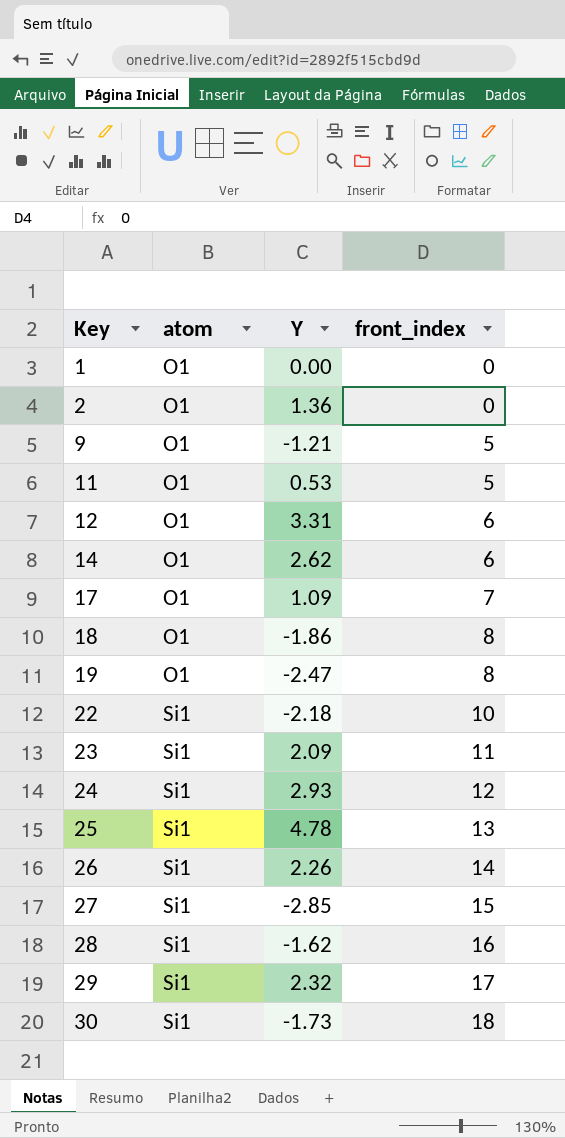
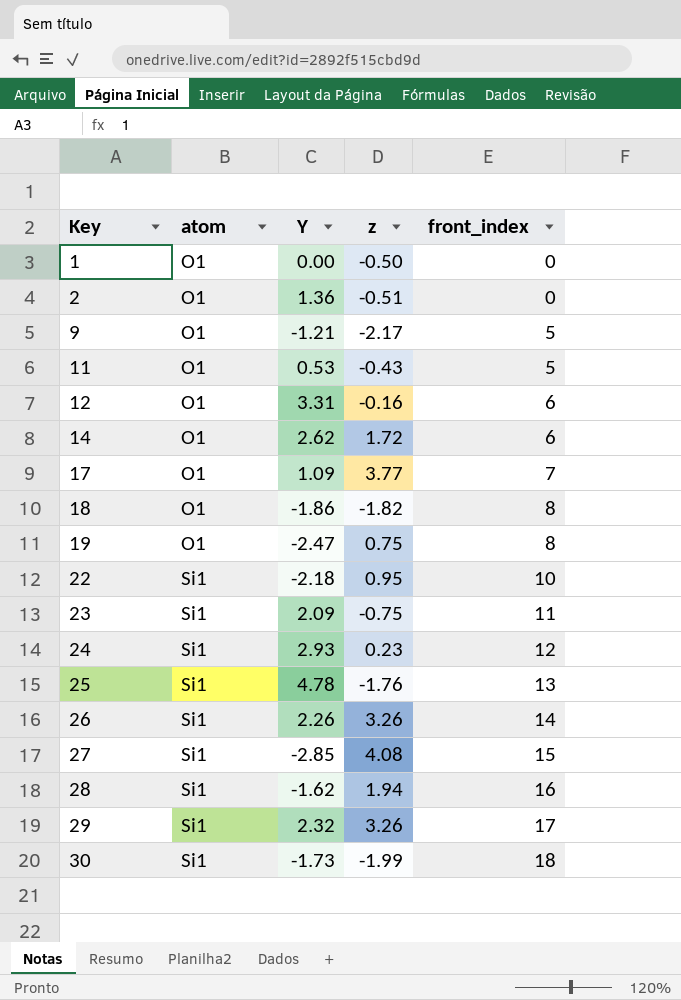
column z | position: none -> 4

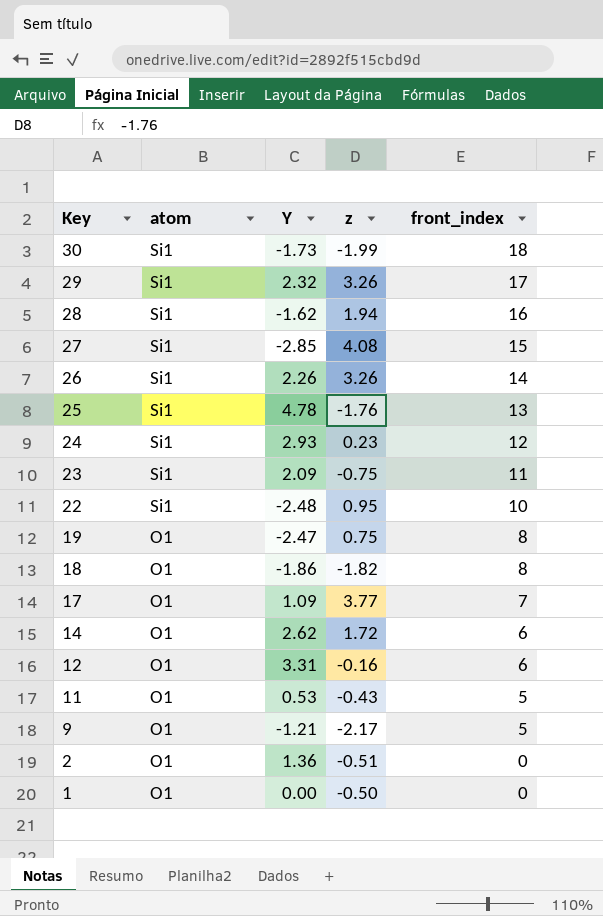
row order: Key ascending -> Key descending
22 | Y: -2.18 -> -2.48

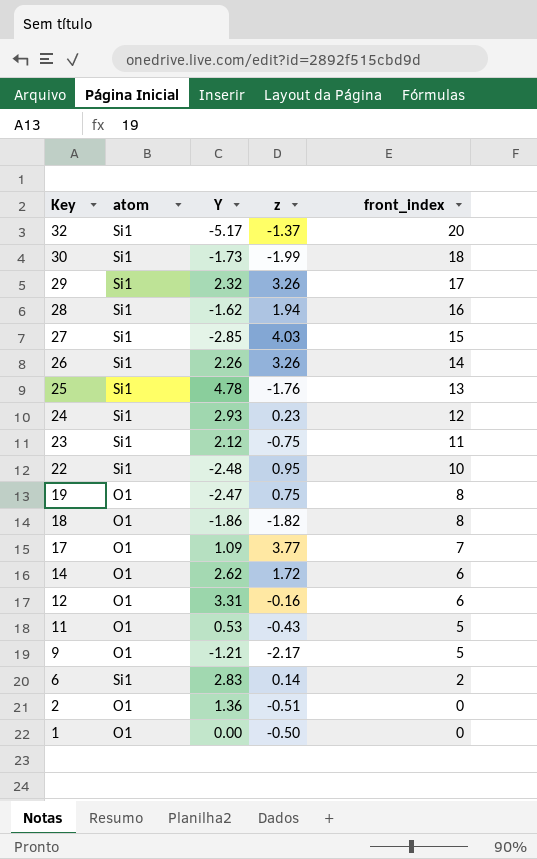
row 32: none -> Si1 | -5.17 | -1.37 | 20
27 | z: 4.08 -> 4.03
23 | Y: 2.09 -> 2.12
row 6: none -> Si1 | 2.83 | 0.14 | 2

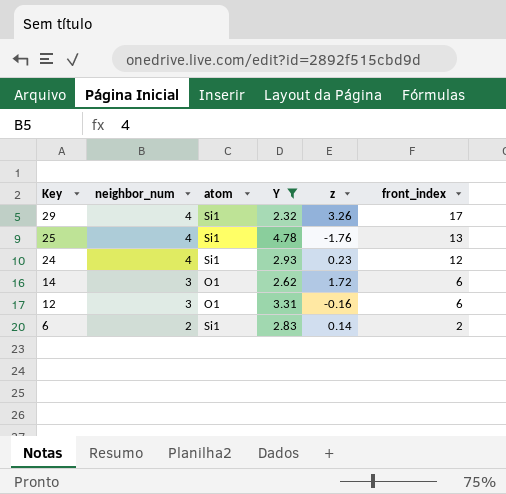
filter: none -> Y >= 2.32
column neighbor_num | position: none -> 2

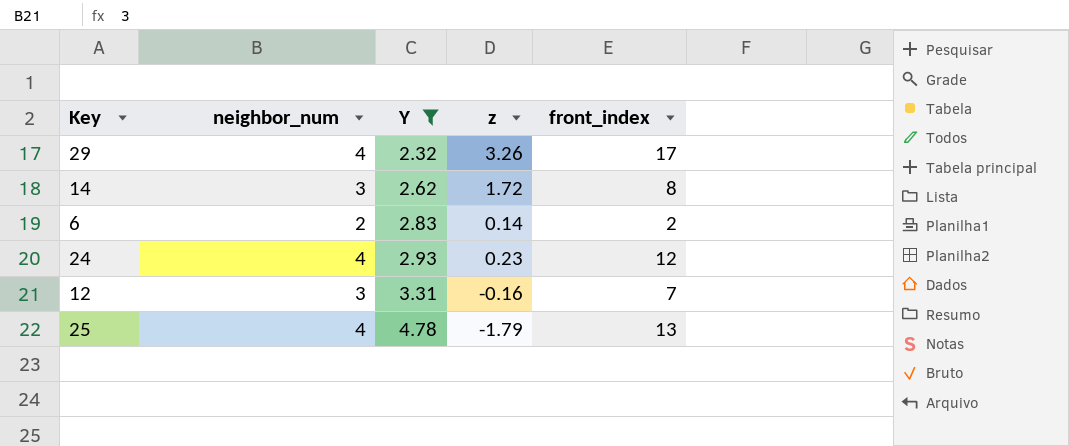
row order: Key descending -> Y ascending
column atom | position: 3 -> none
14 | front_index: 6 -> 8
12 | front_index: 6 -> 7
25 | z: -1.76 -> -1.79

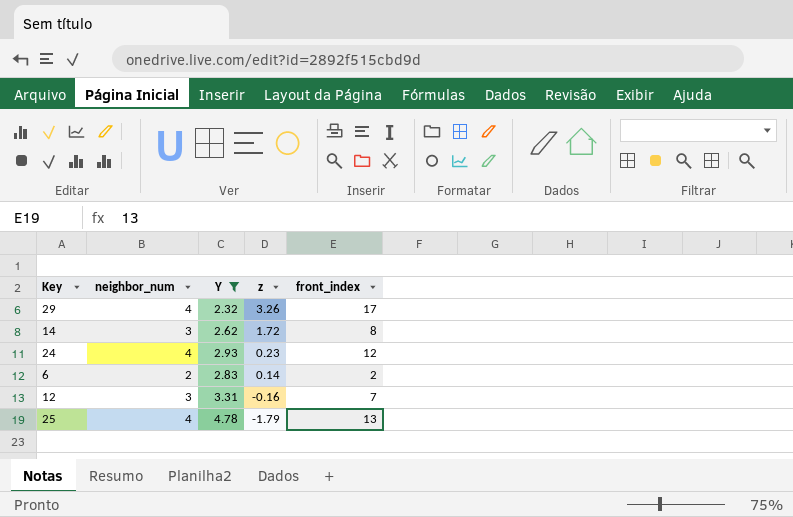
row order: Y ascending -> z descending

